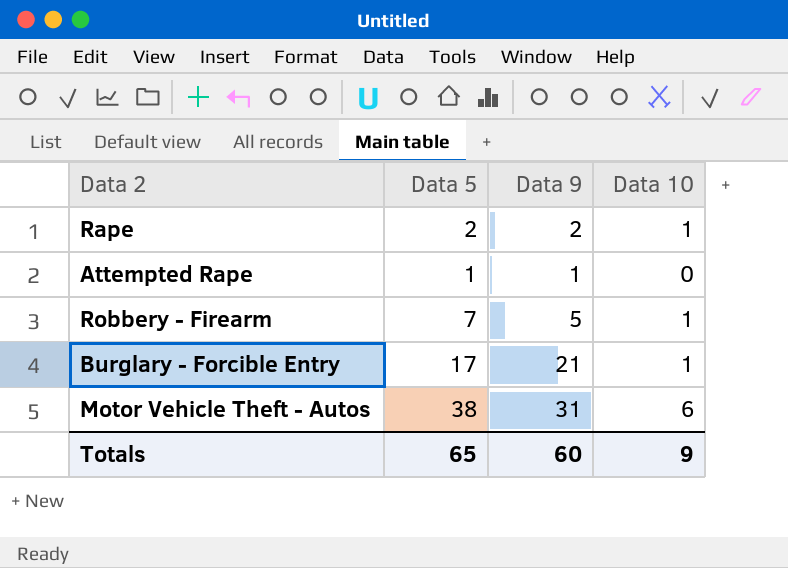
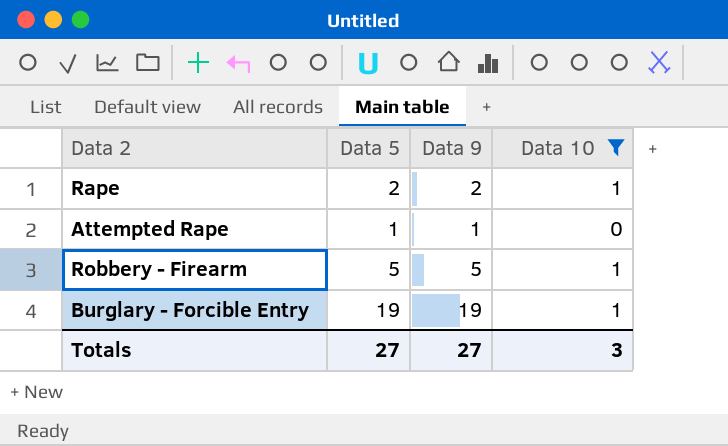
filter: none -> Data 10 != 6
Robbery - Firearm | Data 5: 7 -> 5
Burglary - Forcible Entry | Data 5: 17 -> 19
Burglary - Forcible Entry | Data 9: 21 -> 19
Totals | Data 5: 65 -> 27
Totals | Data 9: 60 -> 27
Totals | Data 10: 9 -> 3

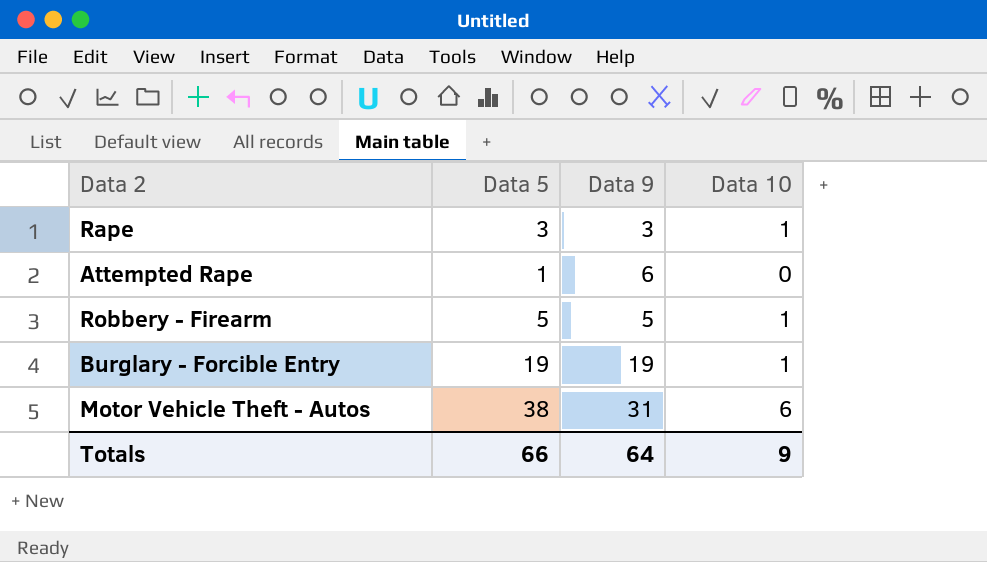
filter: Data 10 != 6 -> none
Rape | Data 5: 2 -> 3
Rape | Data 9: 2 -> 3
Attempted Rape | Data 9: 1 -> 6
Totals | Data 5: 27 -> 66
Totals | Data 9: 27 -> 64
Totals | Data 10: 3 -> 9

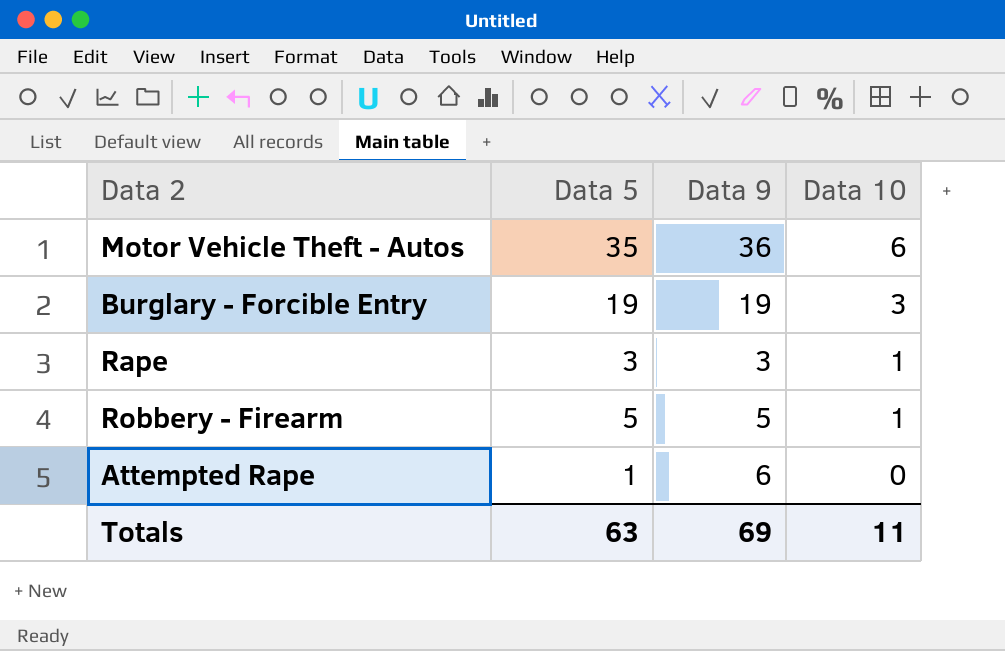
row order: none -> Data 10 descending
Motor Vehicle Theft - Autos | Data 5: 38 -> 35
Motor Vehicle Theft - Autos | Data 9: 31 -> 36
Burglary - Forcible Entry | Data 10: 1 -> 3
Totals | Data 5: 66 -> 63
Totals | Data 9: 64 -> 69
Totals | Data 10: 9 -> 11

